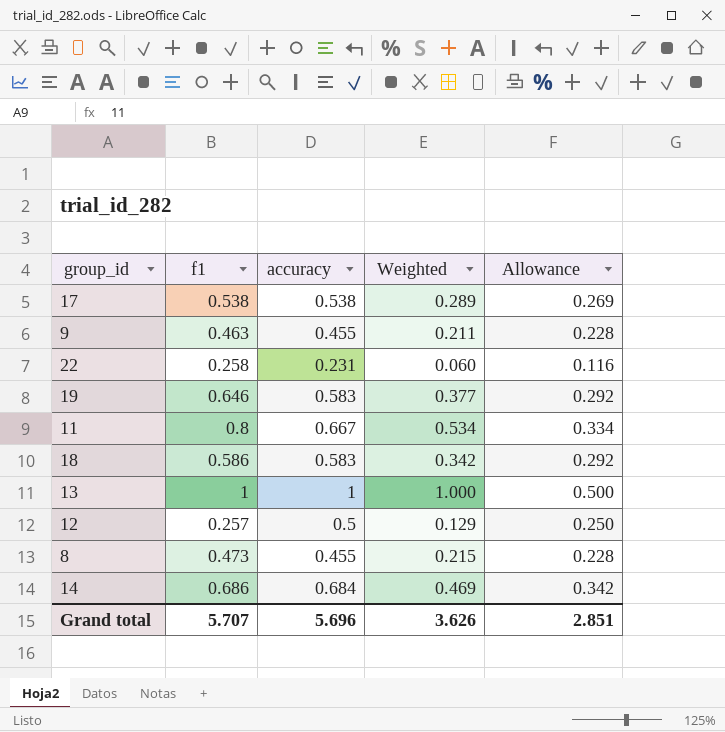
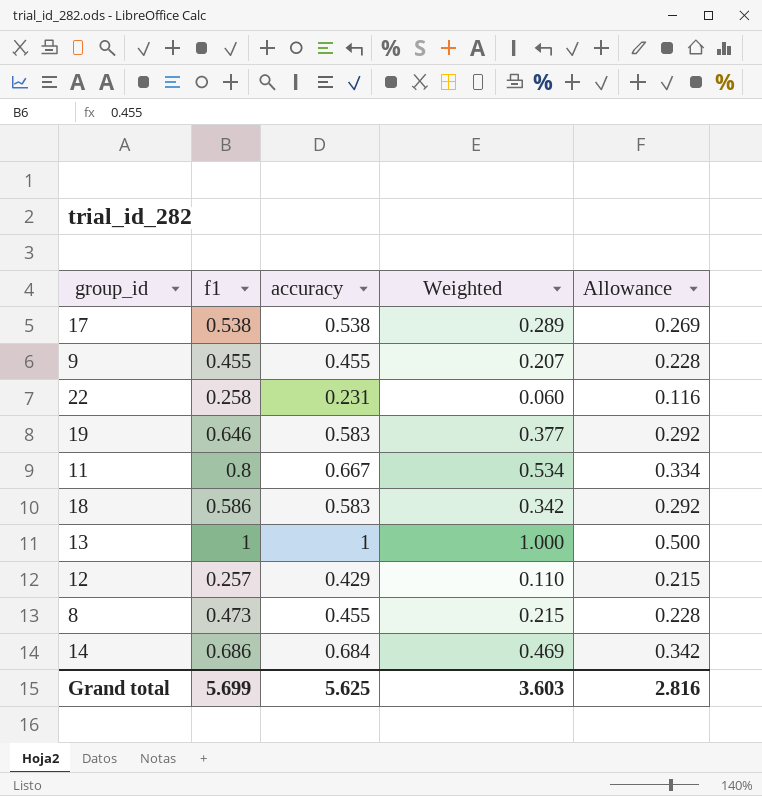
9 | f1: 0.463 -> 0.455
9 | Weighted: 0.211 -> 0.207
12 | accuracy: 0.5 -> 0.429
12 | Weighted: 0.129 -> 0.110
12 | Allowance: 0.250 -> 0.215
Grand total | f1: 5.707 -> 5.699
Grand total | accuracy: 5.696 -> 5.625
Grand total | Weighted: 3.626 -> 3.603
Grand total | Allowance: 2.851 -> 2.816

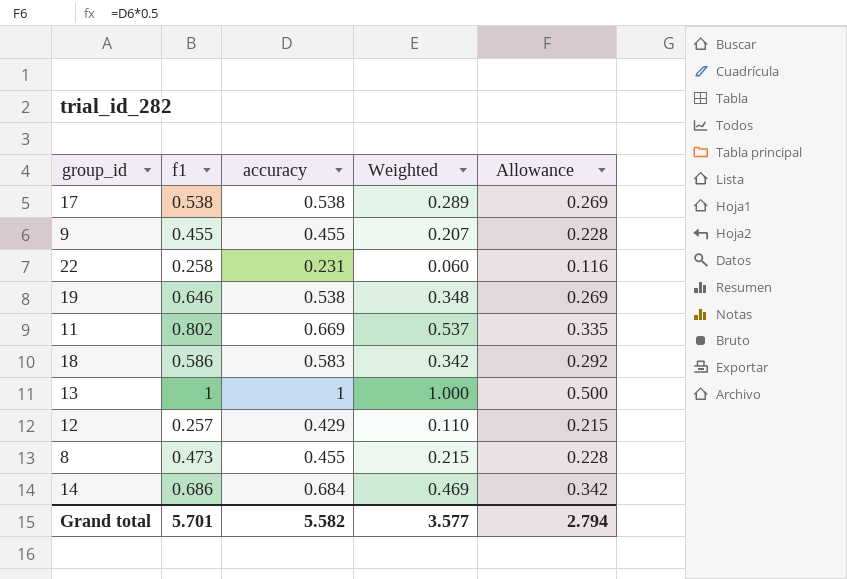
19 | accuracy: 0.583 -> 0.538
19 | Weighted: 0.377 -> 0.348
19 | Allowance: 0.292 -> 0.269
11 | f1: 0.8 -> 0.802
11 | accuracy: 0.667 -> 0.669
11 | Weighted: 0.534 -> 0.537
11 | Allowance: 0.334 -> 0.335
Grand total | f1: 5.699 -> 5.701
Grand total | accuracy: 5.625 -> 5.582
Grand total | Weighted: 3.603 -> 3.577
Grand total | Allowance: 2.816 -> 2.794

